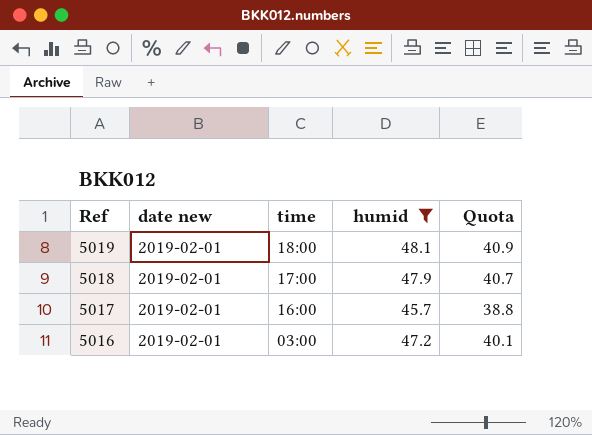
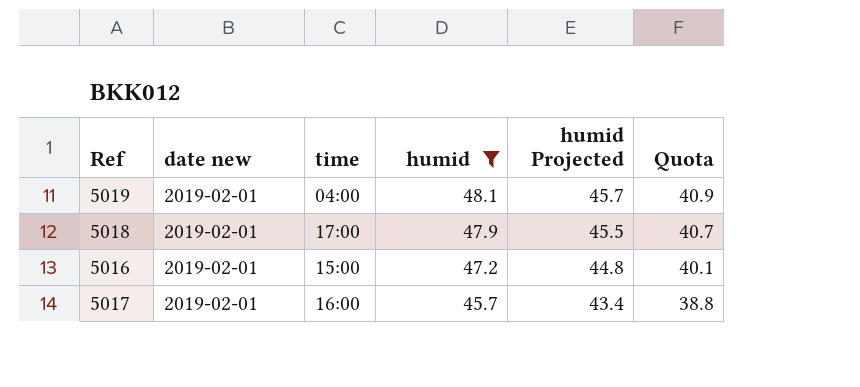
row order: Ref descending -> humid descending
column humid Projected | formula: none -> [humid] * 0.95
5019 | time: 18:00 -> 04:00
5016 | time: 03:00 -> 15:00

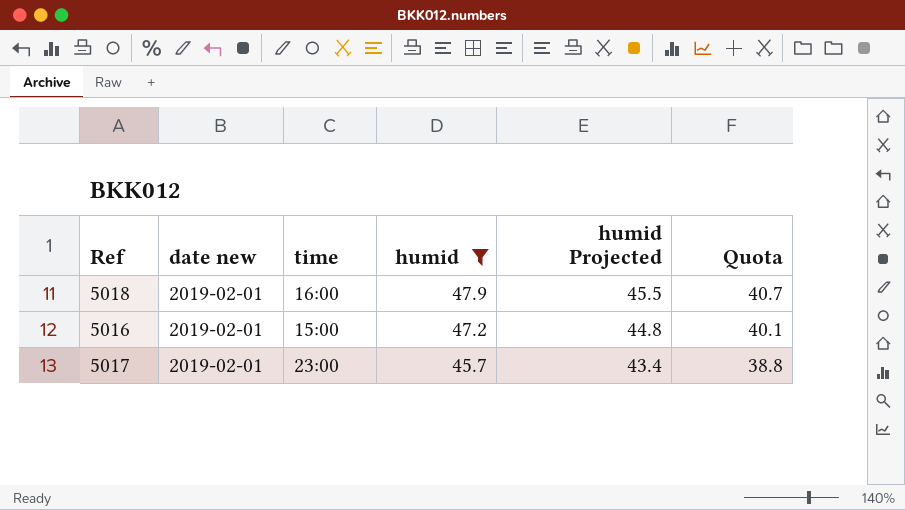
row 5019: 2019-02-01 | 04:00 | 48.1 | 45.7 | 40.9 -> none
5018 | time: 17:00 -> 16:00
5017 | time: 16:00 -> 23:00

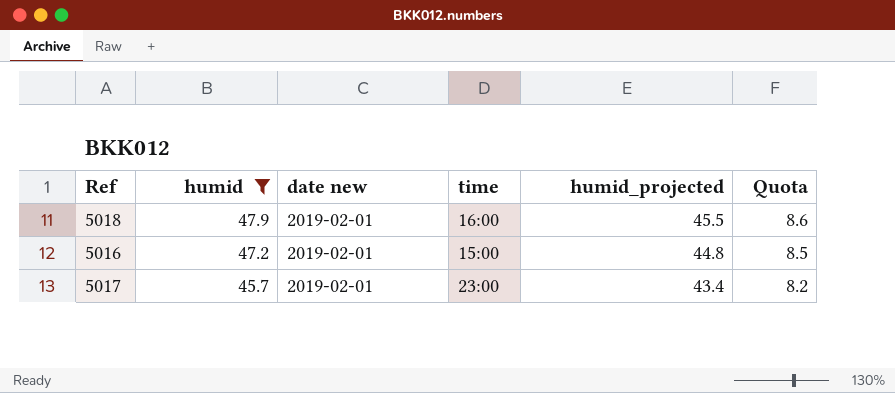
column humid | position: 4 -> 2
column name: humid Projected -> humid_projected
column Quota | formula: [humid] * 0.85 -> [humid] * 0.18

